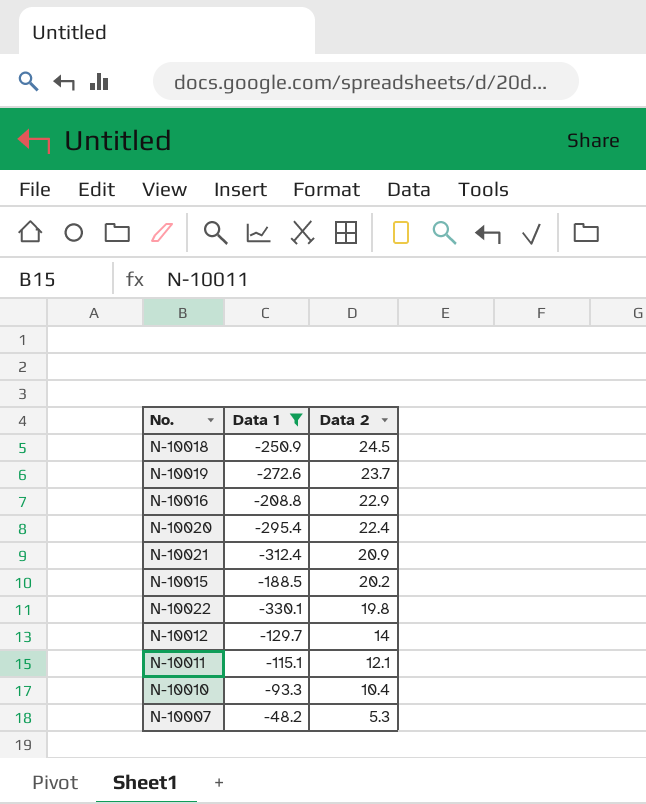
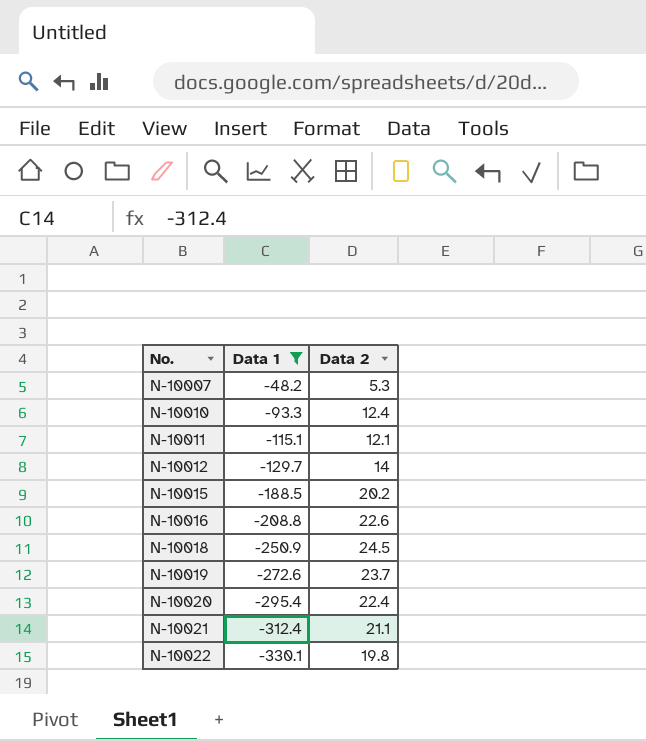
row order: Data 2 descending -> No. ascending
N-10010 | Data 2: 10.4 -> 12.4
N-10016 | Data 2: 22.9 -> 22.6
N-10021 | Data 2: 20.9 -> 21.1

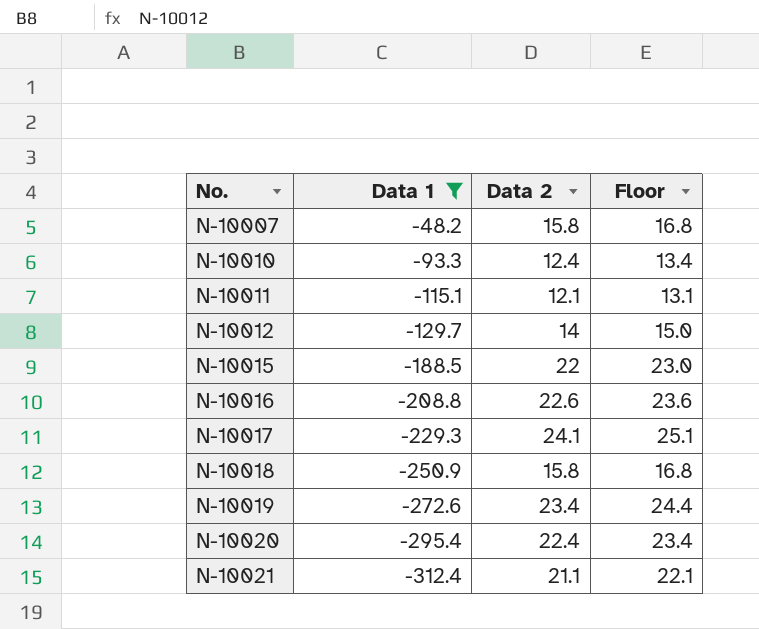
column Floor | formula: none -> [Data 2] + 1
row N-10022: -330.1 | 19.8 -> none
N-10007 | Data 2: 5.3 -> 15.8
N-10015 | Data 2: 20.2 -> 22
row N-10017: none -> -229.3 | 24.1 | 25.1
N-10018 | Data 2: 24.5 -> 15.8
N-10019 | Data 2: 23.7 -> 23.4

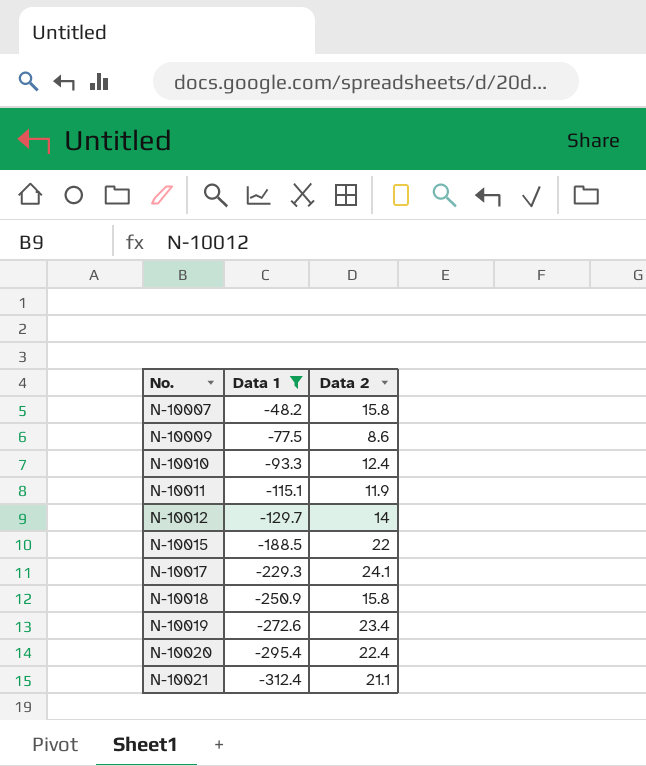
column Floor | formula: [Data 2] + 1 -> none
row N-10016: -208.8 | 22.6 | 23.6 -> none
row N-10009: none -> -77.5 | 8.6
N-10011 | Data 2: 12.1 -> 11.9

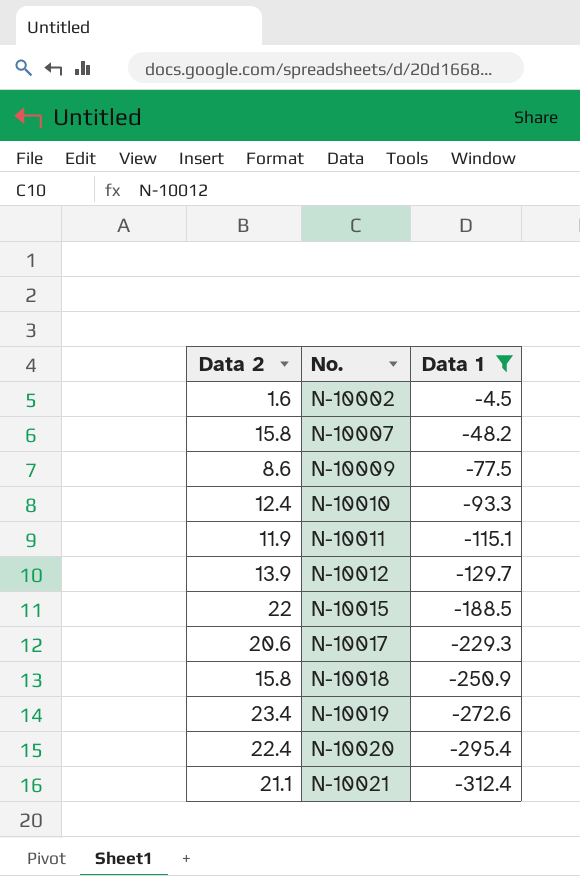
column Data 2 | position: 3 -> 1
row N-10002: none -> 1.6 | -4.5
N-10012 | Data 2: 14 -> 13.9
N-10017 | Data 2: 24.1 -> 20.6

